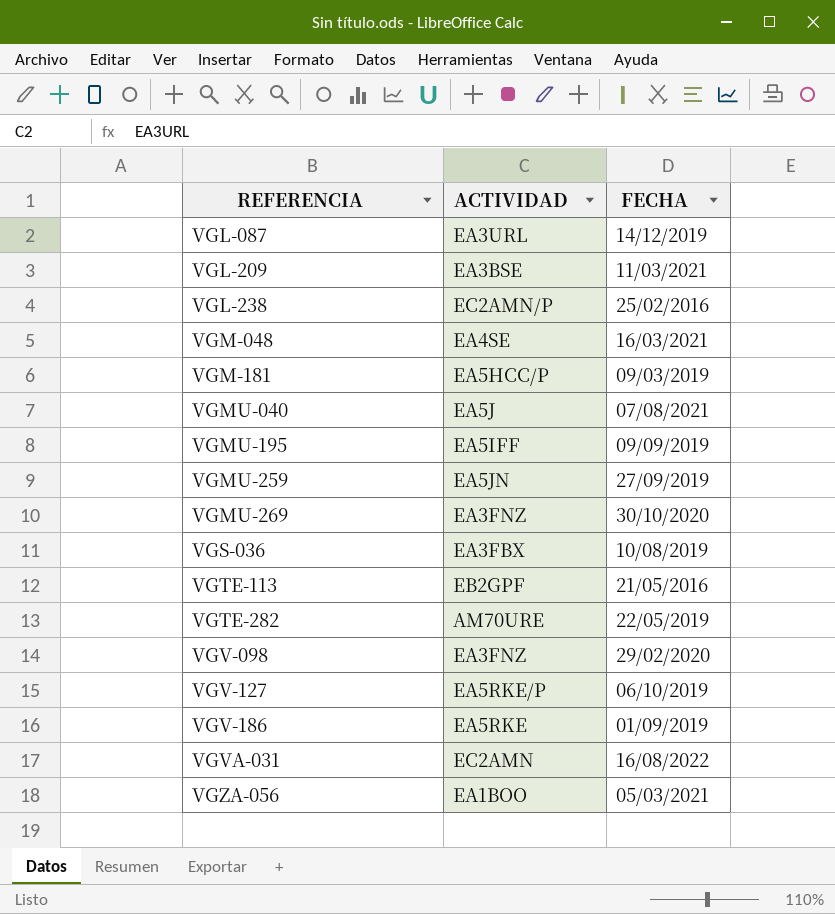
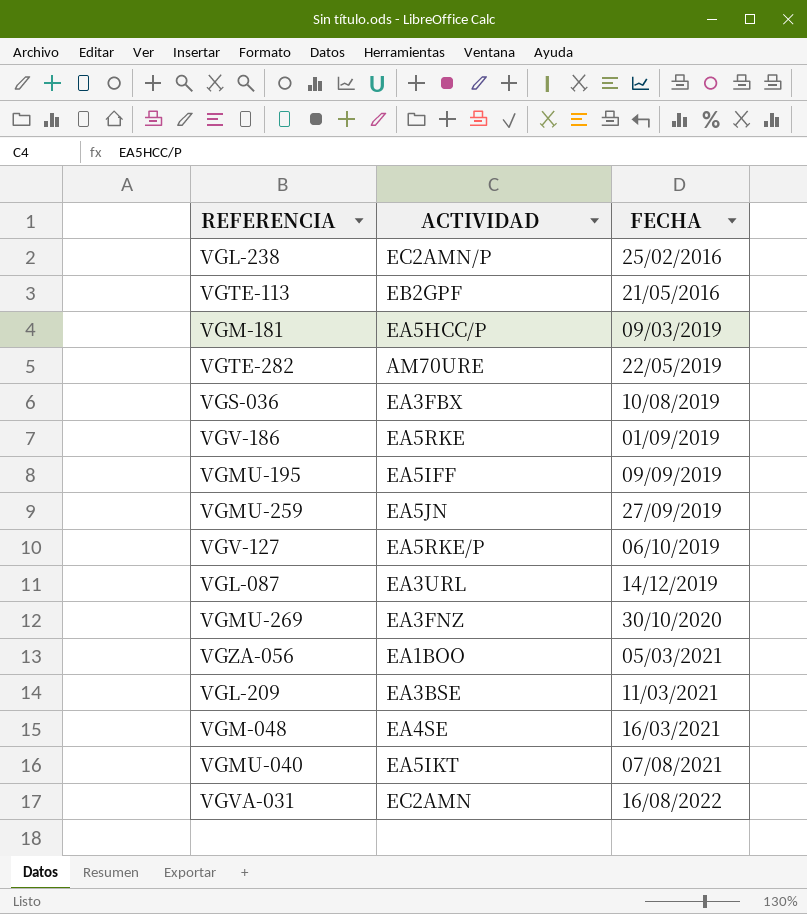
row order: REFERENCIA ascending -> FECHA ascending
row VGV-098: EA3FNZ | 29/02/2020 -> none
VGMU-040 | ACTIVIDAD: EA5J -> EA5IKT

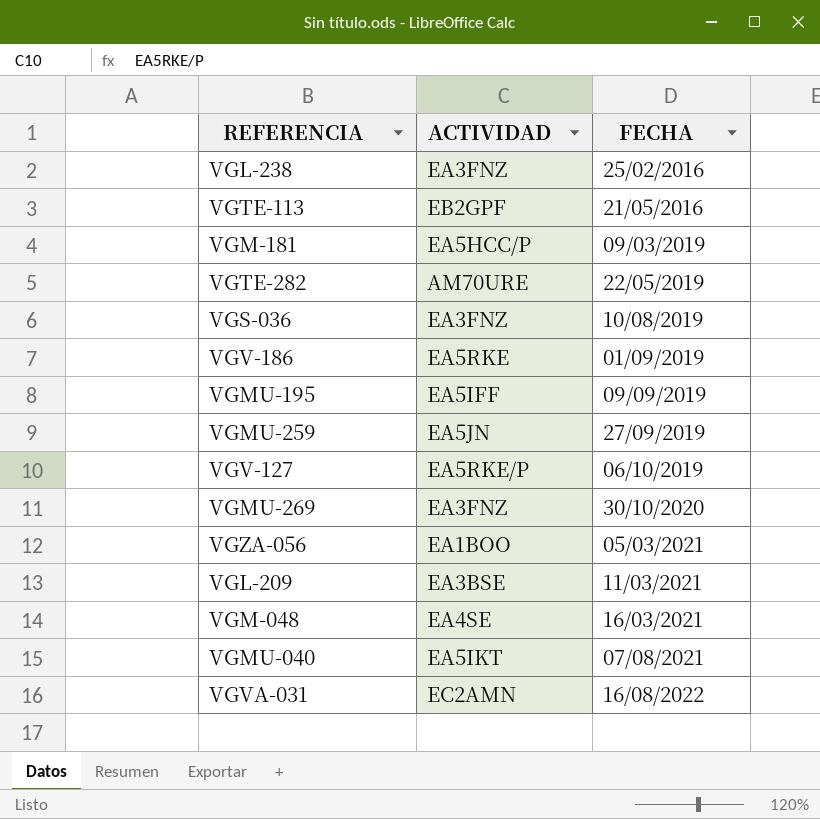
row VGL-087: EA3URL | 14/12/2019 -> none
VGL-238 | ACTIVIDAD: EC2AMN/P -> EA3FNZ
VGS-036 | ACTIVIDAD: EA3FBX -> EA3FNZ

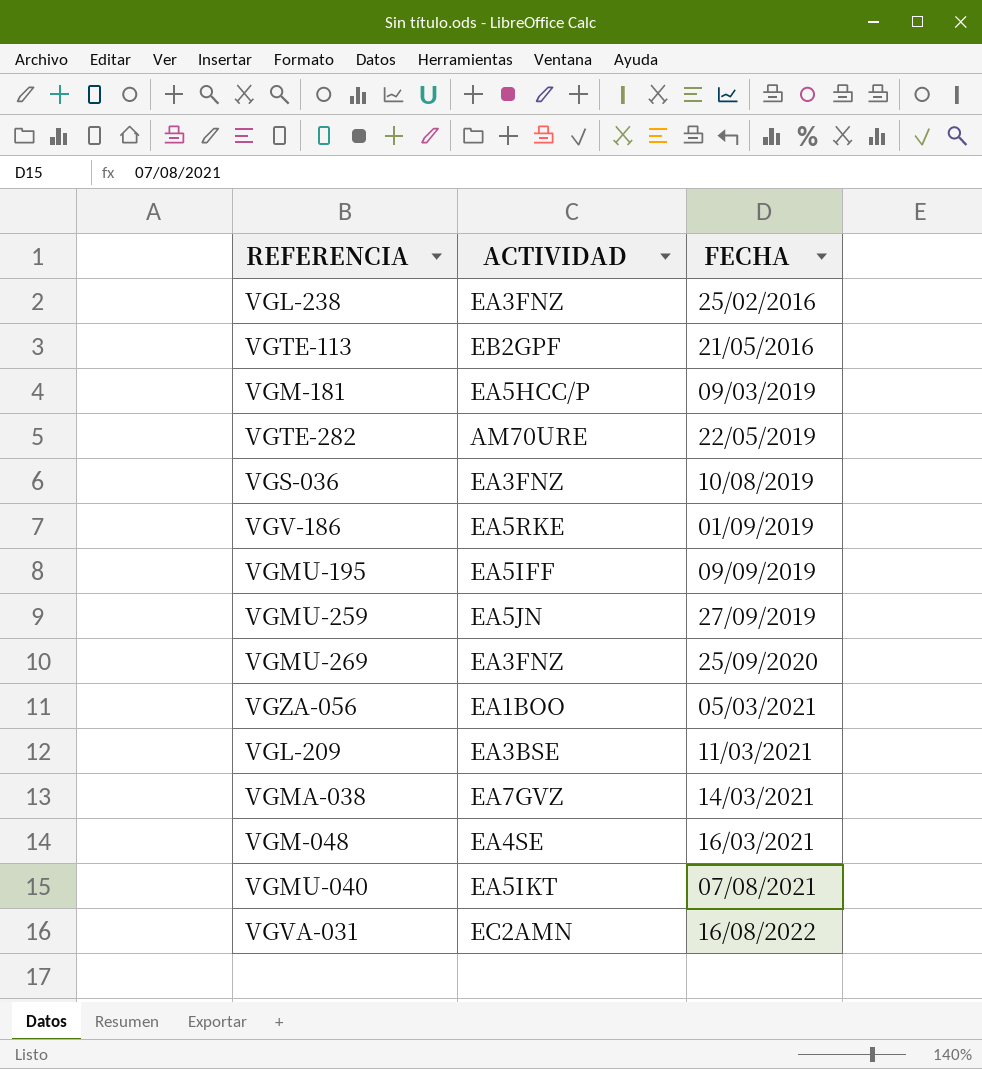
row VGV-127: EA5RKE/P | 06/10/2019 -> none
VGMU-269 | FECHA: 30/10/2020 -> 25/09/2020
row VGMA-038: none -> EA7GVZ | 14/03/2021

